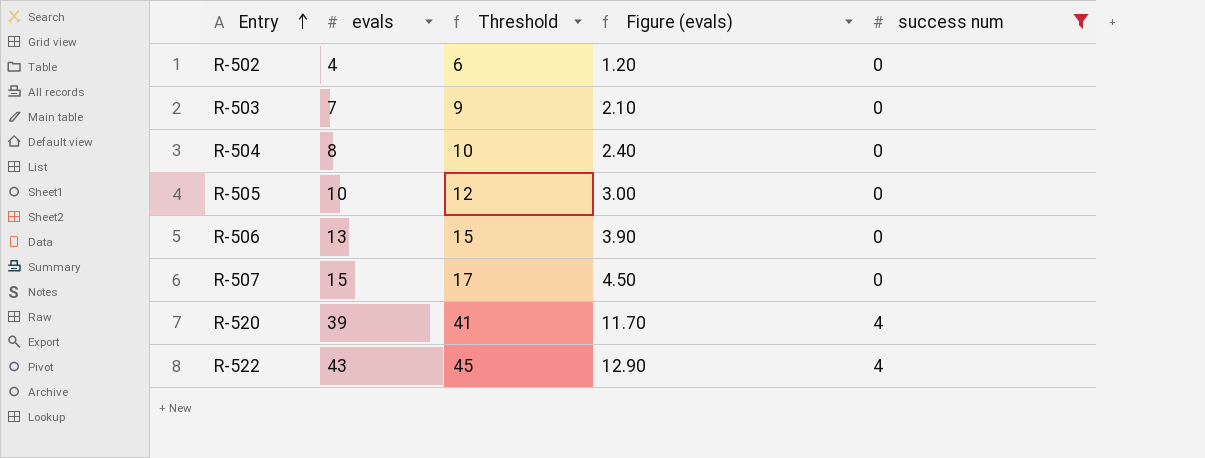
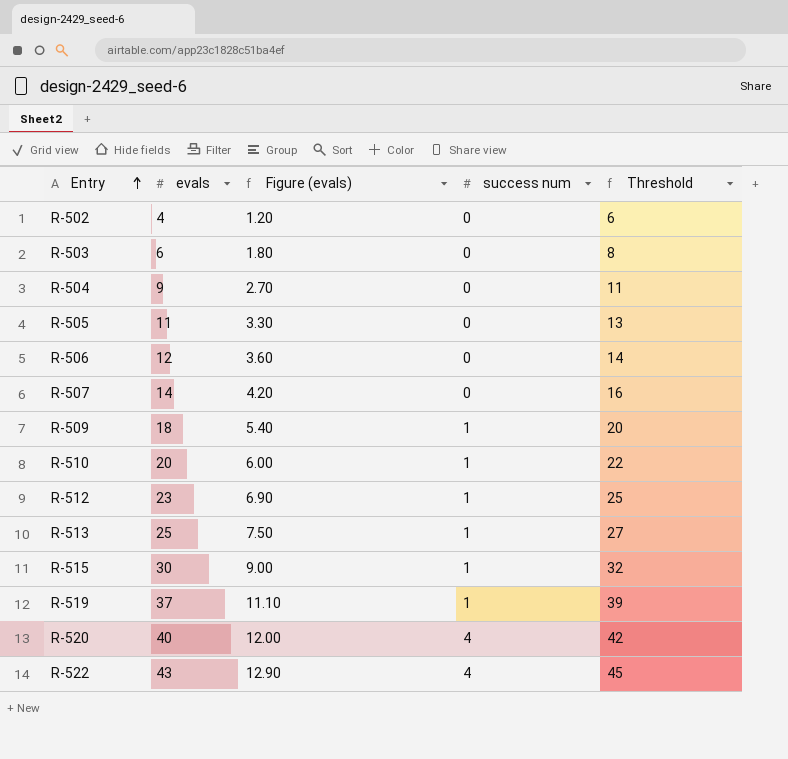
filter: success num != 1 -> none
column Threshold | position: 3 -> 5
R-503 | evals: 7 -> 6
R-503 | Figure (evals): 2.10 -> 1.80
R-503 | Threshold: 9 -> 8
R-504 | evals: 8 -> 9
R-504 | Figure (evals): 2.40 -> 2.70
R-504 | Threshold: 10 -> 11
R-505 | evals: 10 -> 11
R-505 | Figure (evals): 3.00 -> 3.30
R-505 | Threshold: 12 -> 13
R-506 | evals: 13 -> 12
R-506 | Figure (evals): 3.90 -> 3.60
R-506 | Threshold: 15 -> 14
R-507 | evals: 15 -> 14
R-507 | Figure (evals): 4.50 -> 4.20
R-507 | Threshold: 17 -> 16
R-520 | evals: 39 -> 40
R-520 | Figure (evals): 11.70 -> 12.00
R-520 | Threshold: 41 -> 42

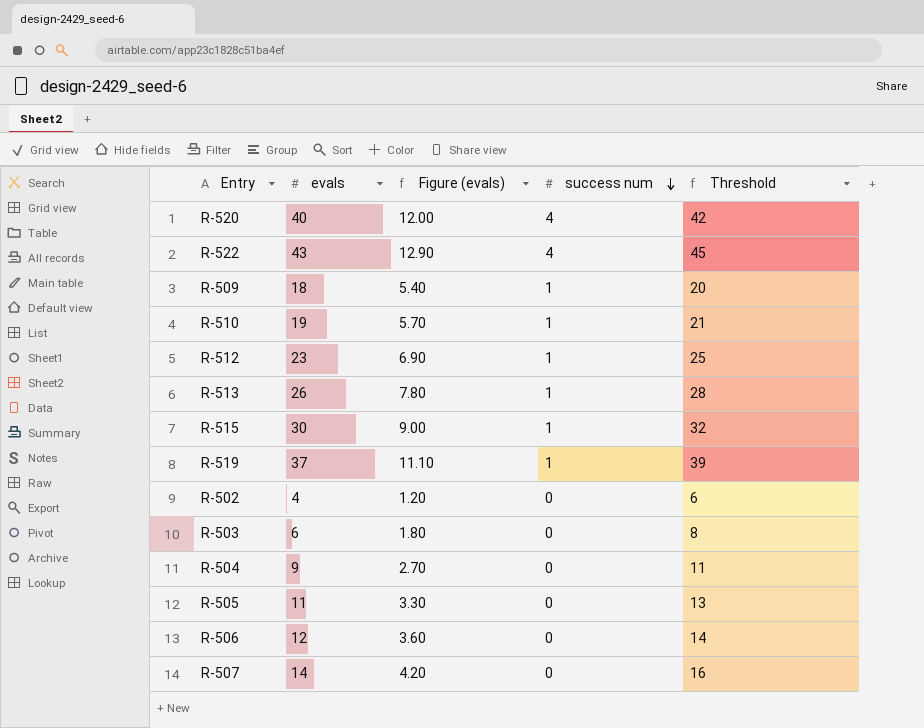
row order: Entry ascending -> success num descending
R-510 | evals: 20 -> 19
R-510 | Figure (evals): 6.00 -> 5.70
R-510 | Threshold: 22 -> 21
R-513 | evals: 25 -> 26
R-513 | Figure (evals): 7.50 -> 7.80
R-513 | Threshold: 27 -> 28

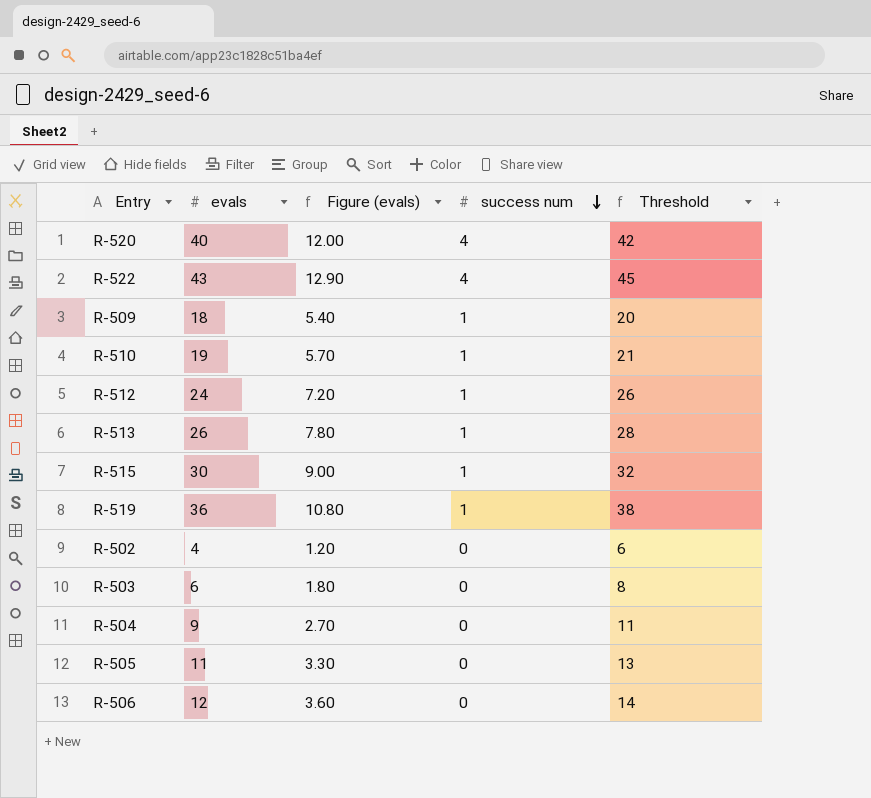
row R-507: 14 | 4.20 | 0 | 16 -> none
R-512 | evals: 23 -> 24
R-512 | Figure (evals): 6.90 -> 7.20
R-512 | Threshold: 25 -> 26
R-519 | evals: 37 -> 36
R-519 | Figure (evals): 11.10 -> 10.80
R-519 | Threshold: 39 -> 38

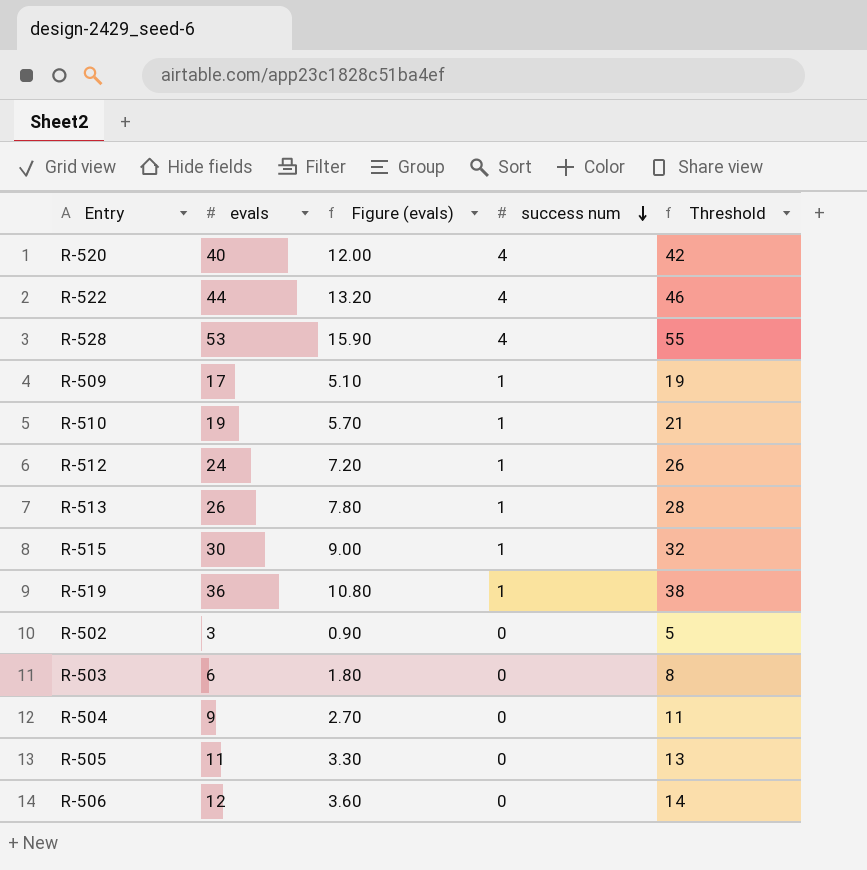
R-522 | evals: 43 -> 44
R-522 | Figure (evals): 12.90 -> 13.20
R-522 | Threshold: 45 -> 46
row R-528: none -> 53 | 15.90 | 4 | 55
R-509 | evals: 18 -> 17
R-509 | Figure (evals): 5.40 -> 5.10
R-509 | Threshold: 20 -> 19
R-502 | evals: 4 -> 3
R-502 | Figure (evals): 1.20 -> 0.90
R-502 | Threshold: 6 -> 5

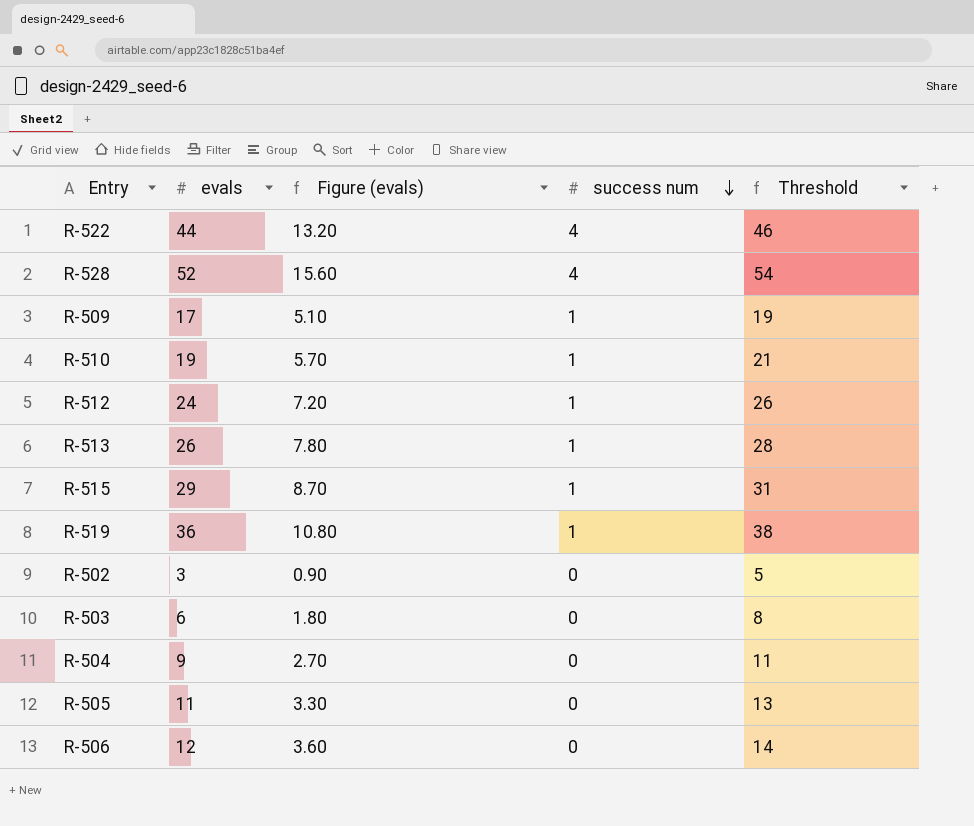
row R-520: 40 | 12.00 | 4 | 42 -> none
R-528 | evals: 53 -> 52
R-528 | Figure (evals): 15.90 -> 15.60
R-528 | Threshold: 55 -> 54
R-515 | evals: 30 -> 29
R-515 | Figure (evals): 9.00 -> 8.70
R-515 | Threshold: 32 -> 31

